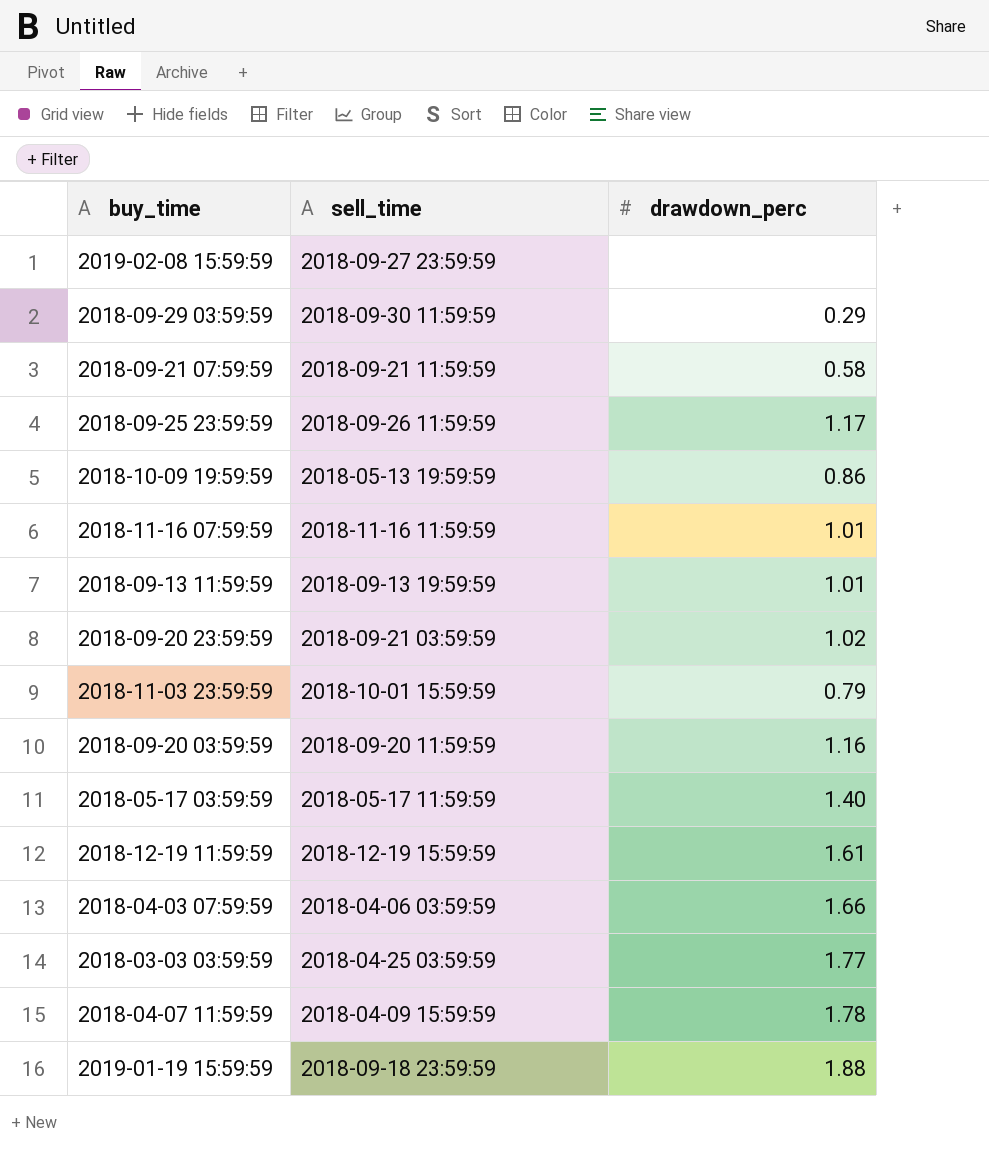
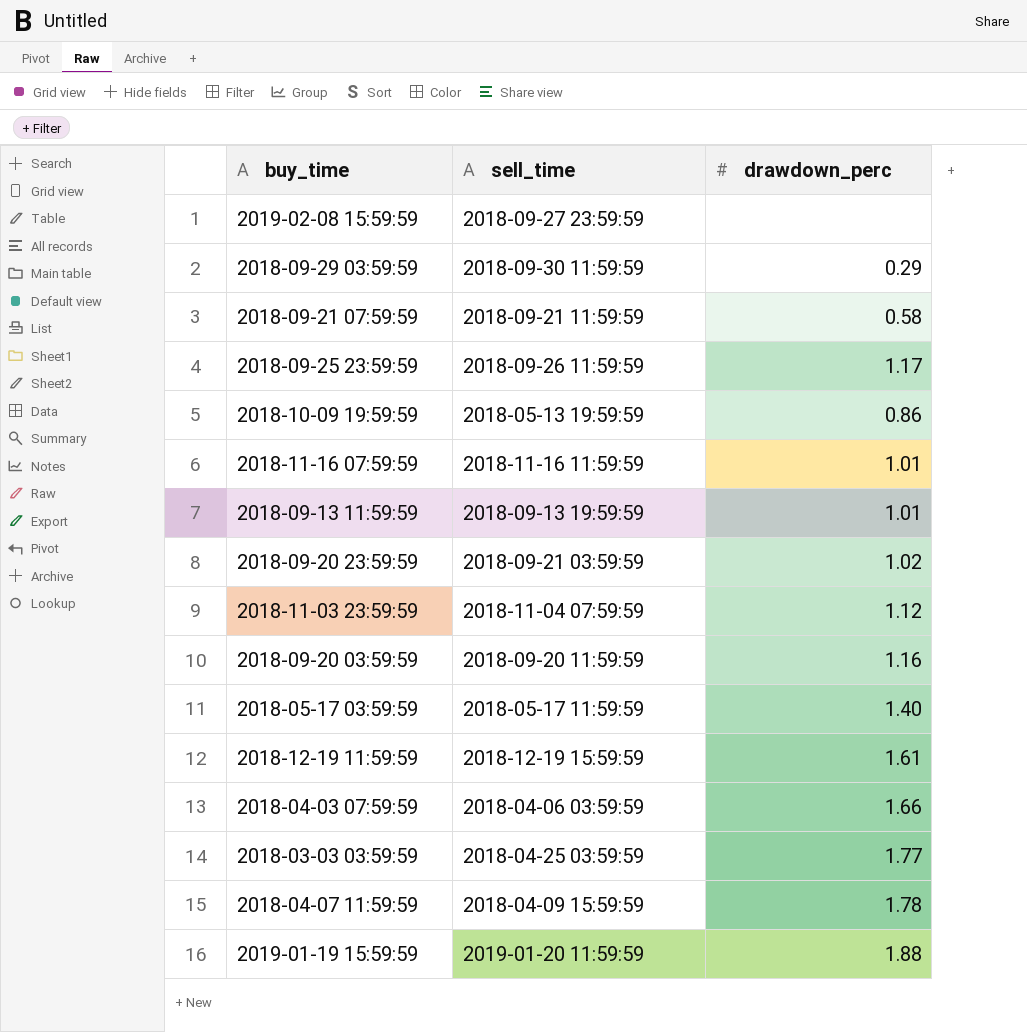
2018-11-03 23:59:59 | sell_time: 2018-10-01 15:59:59 -> 2018-11-04 07:59:59
2018-11-03 23:59:59 | drawdown_perc: 0.79 -> 1.12
2019-01-19 15:59:59 | sell_time: 2018-09-18 23:59:59 -> 2019-01-20 11:59:59

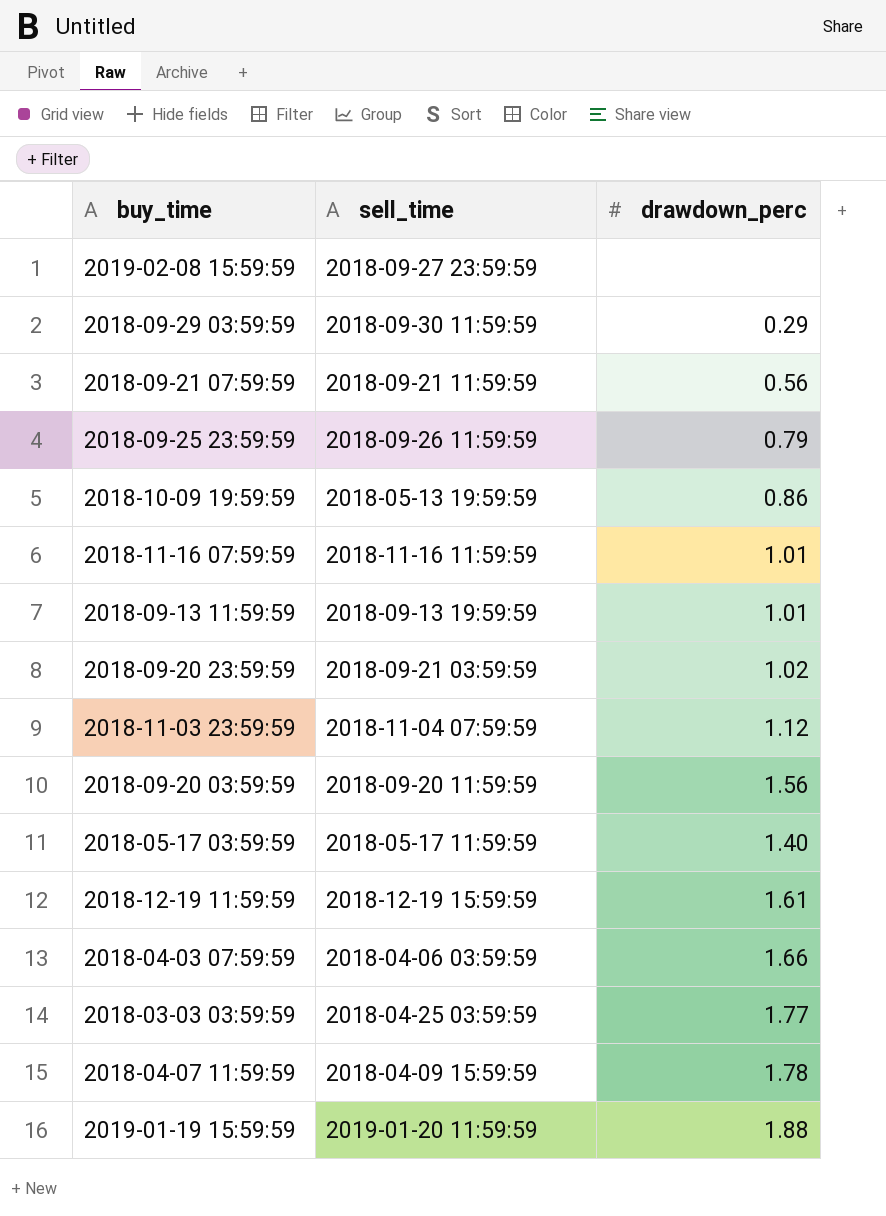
2018-09-21 07:59:59 | drawdown_perc: 0.58 -> 0.56
2018-09-25 23:59:59 | drawdown_perc: 1.17 -> 0.79
2018-09-20 03:59:59 | drawdown_perc: 1.16 -> 1.56

